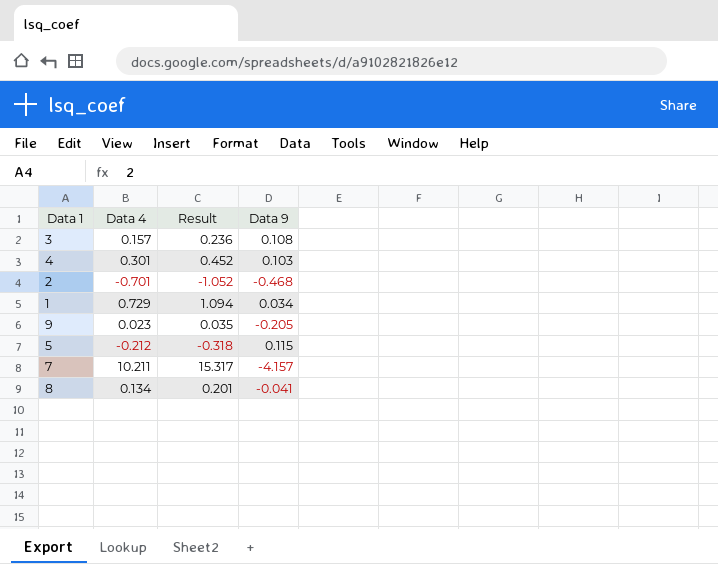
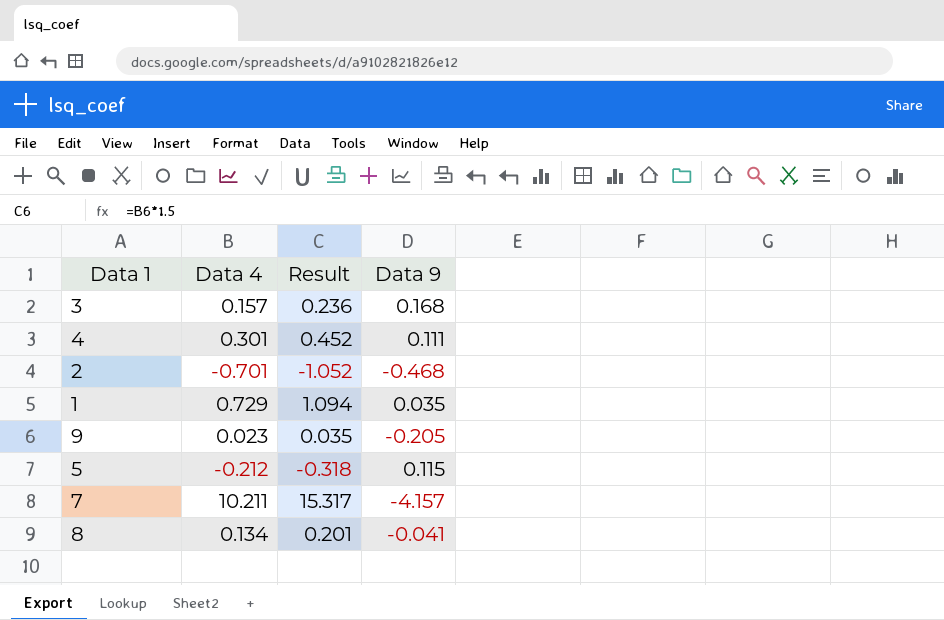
3 | Data 9: 0.108 -> 0.168
4 | Data 9: 0.103 -> 0.111
1 | Data 9: 0.034 -> 0.035

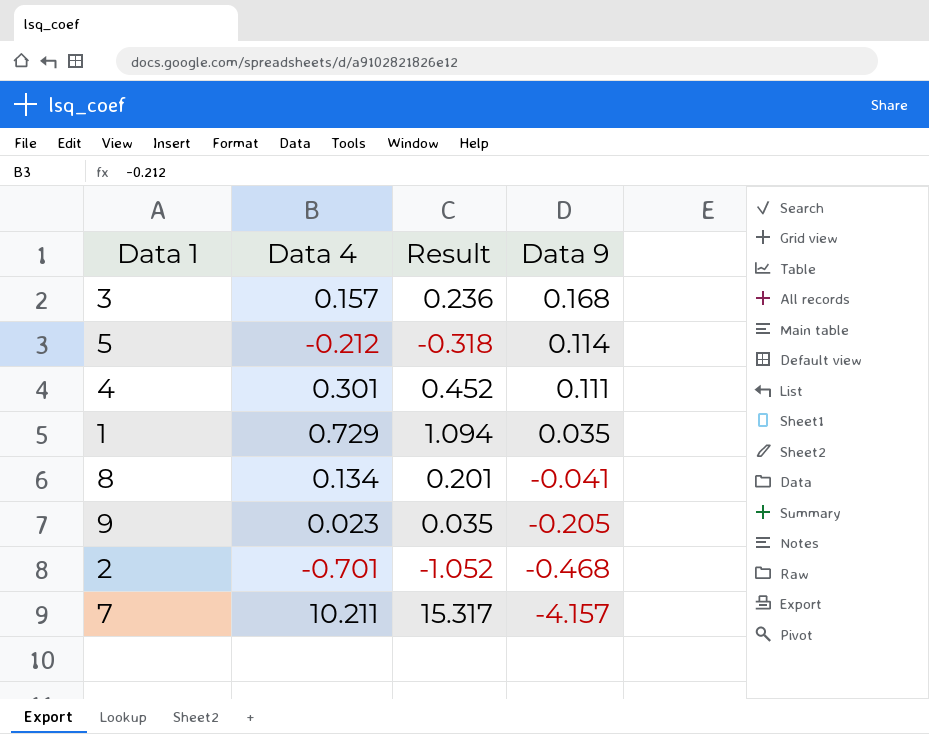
row order: none -> Data 9 descending
5 | Data 9: 0.115 -> 0.114

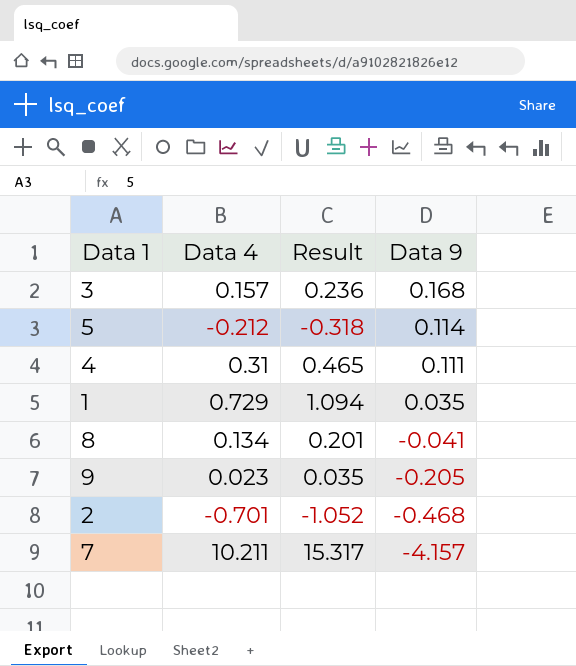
4 | Data 4: 0.301 -> 0.31
4 | Result: 0.452 -> 0.465

